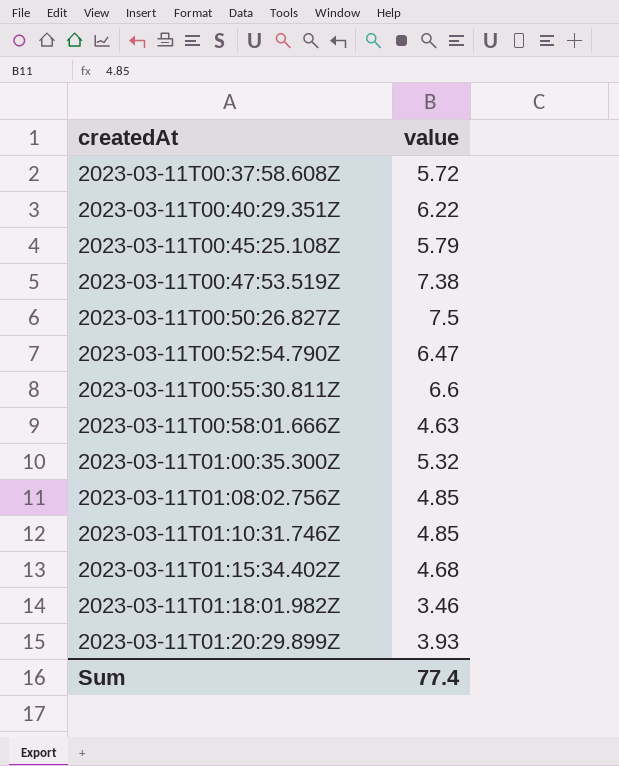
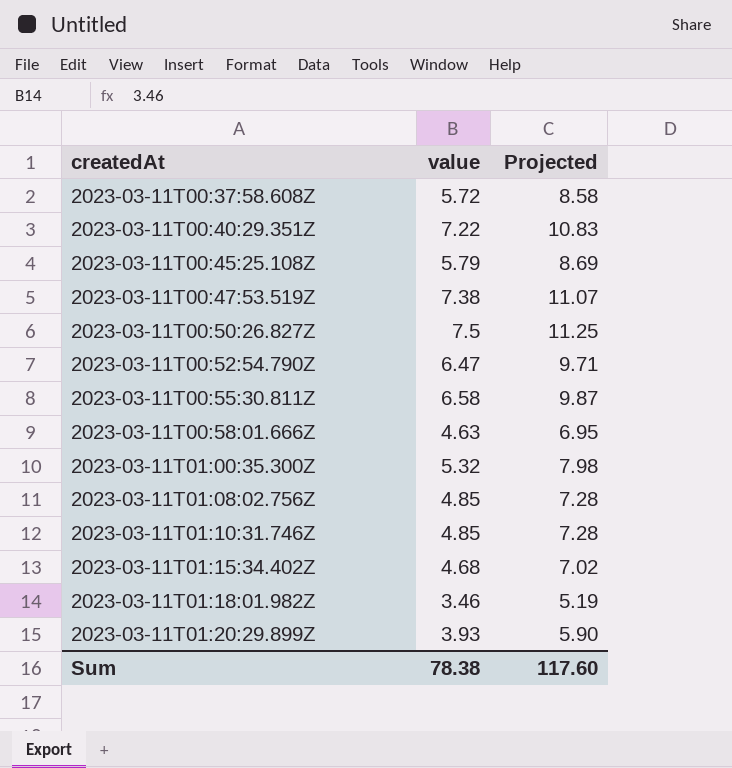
column Projected | formula: none -> [value] * 1.5
2023-03-11T00:40:29.351Z | value: 6.22 -> 7.22
2023-03-11T00:55:30.811Z | value: 6.6 -> 6.58
Sum | value: 77.4 -> 78.38

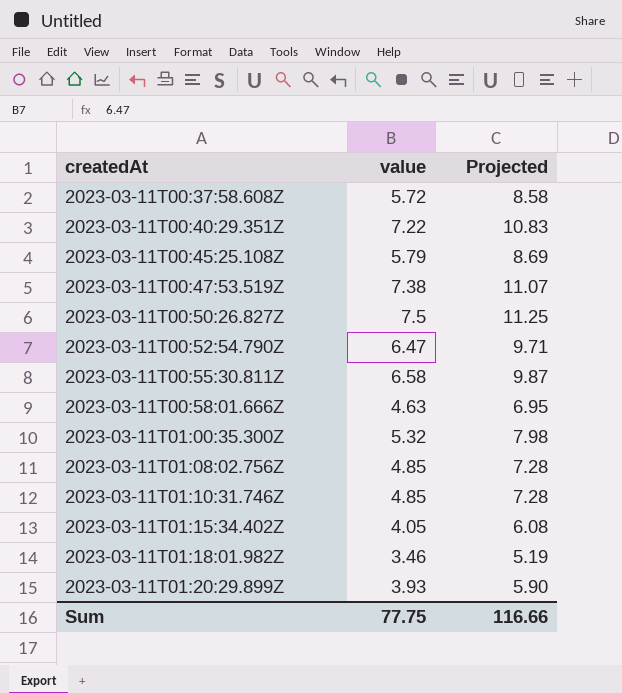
2023-03-11T01:15:34.402Z | value: 4.68 -> 4.05
2023-03-11T01:15:34.402Z | Projected: 7.02 -> 6.08
Sum | value: 78.38 -> 77.75
Sum | Projected: 117.60 -> 116.66

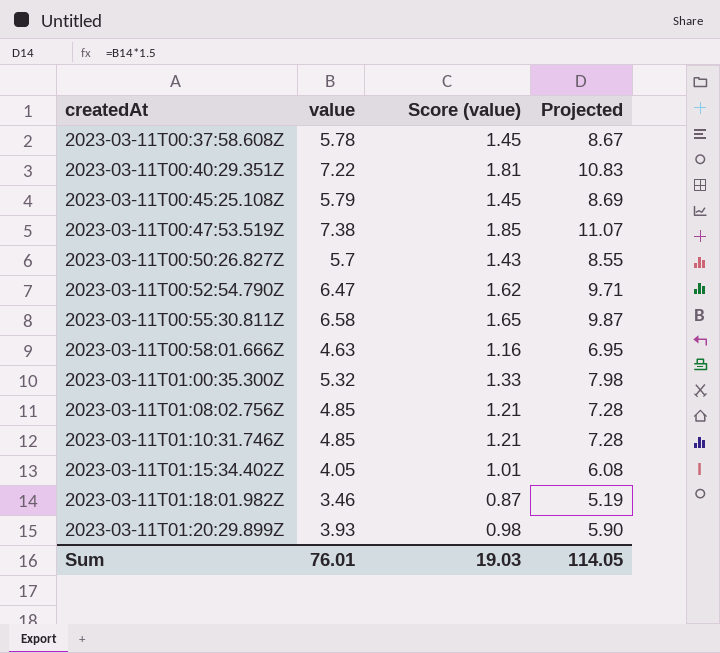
column Score (value) | formula: none -> [value] * 0.25
2023-03-11T00:37:58.608Z | value: 5.72 -> 5.78
2023-03-11T00:37:58.608Z | Projected: 8.58 -> 8.67
2023-03-11T00:50:26.827Z | value: 7.5 -> 5.7
2023-03-11T00:50:26.827Z | Projected: 11.25 -> 8.55
Sum | value: 77.75 -> 76.01
Sum | Projected: 116.66 -> 114.05

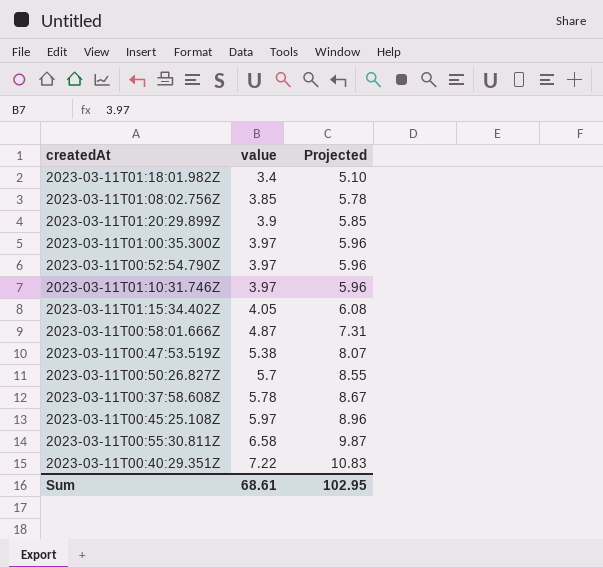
row order: createdAt ascending -> value ascending
column Score (value) | formula: [value] * 0.25 -> none
2023-03-11T01:18:01.982Z | value: 3.46 -> 3.4
2023-03-11T01:18:01.982Z | Projected: 5.19 -> 5.10
2023-03-11T01:08:02.756Z | value: 4.85 -> 3.85
2023-03-11T01:08:02.756Z | Projected: 7.28 -> 5.78
2023-03-11T01:20:29.899Z | value: 3.93 -> 3.9
2023-03-11T01:20:29.899Z | Projected: 5.90 -> 5.85
2023-03-11T01:00:35.300Z | value: 5.32 -> 3.97
2023-03-11T01:00:35.300Z | Projected: 7.98 -> 5.96
2023-03-11T00:52:54.790Z | value: 6.47 -> 3.97
2023-03-11T00:52:54.790Z | Projected: 9.71 -> 5.96
2023-03-11T01:10:31.746Z | value: 4.85 -> 3.97
2023-03-11T01:10:31.746Z | Projected: 7.28 -> 5.96
2023-03-11T00:58:01.666Z | value: 4.63 -> 4.87
2023-03-11T00:58:01.666Z | Projected: 6.95 -> 7.31
2023-03-11T00:47:53.519Z | value: 7.38 -> 5.38
2023-03-11T00:47:53.519Z | Projected: 11.07 -> 8.07
2023-03-11T00:45:25.108Z | value: 5.79 -> 5.97
2023-03-11T00:45:25.108Z | Projected: 8.69 -> 8.96
Sum | value: 76.01 -> 68.61
Sum | Projected: 114.05 -> 102.95

